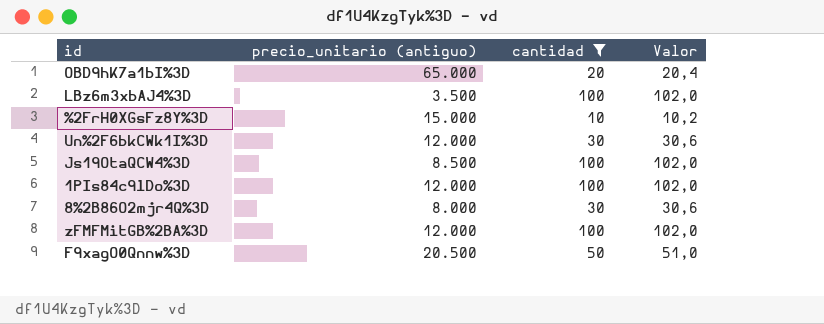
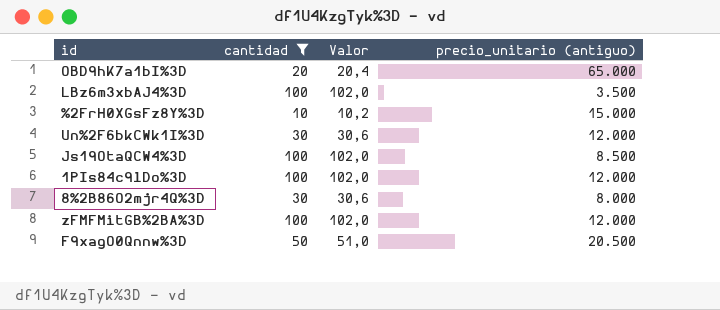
column precio_unitario (antiguo) | position: 2 -> 4

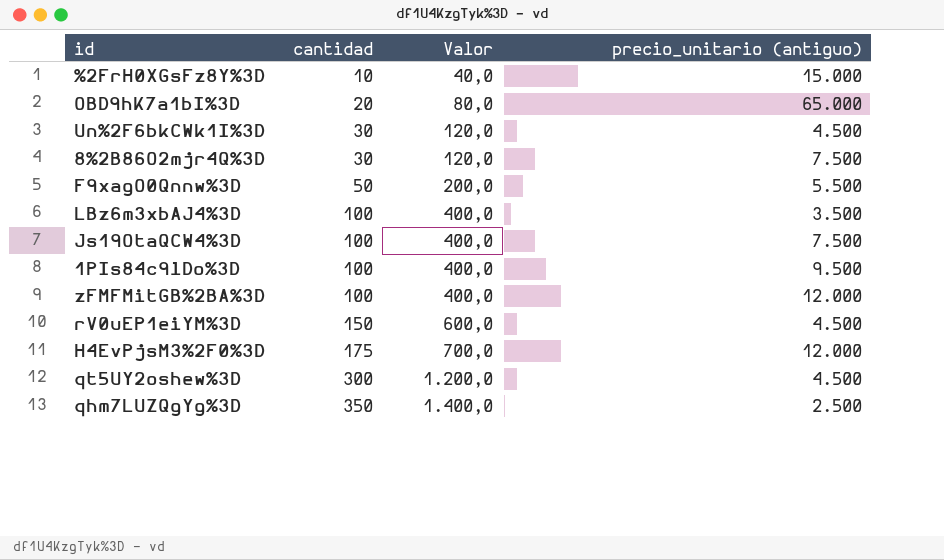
filter: cantidad <= 100 -> none
row order: none -> cantidad ascending
column Valor | formula: [cantidad] * 1,02 -> [cantidad] * 4
Un%2F6bkCWk1I%3D | precio_unitario (antiguo): 12.000 -> 4.500
8%2B86O2mjr4Q%3D | precio_unitario (antiguo): 8.000 -> 7.500
F9xagO0Qnnw%3D | precio_unitario (antiguo): 20.500 -> 5.500
Js19OtaQCW4%3D | precio_unitario (antiguo): 8.500 -> 7.500
1PIs84c9lDo%3D | precio_unitario (antiguo): 12.000 -> 9.500

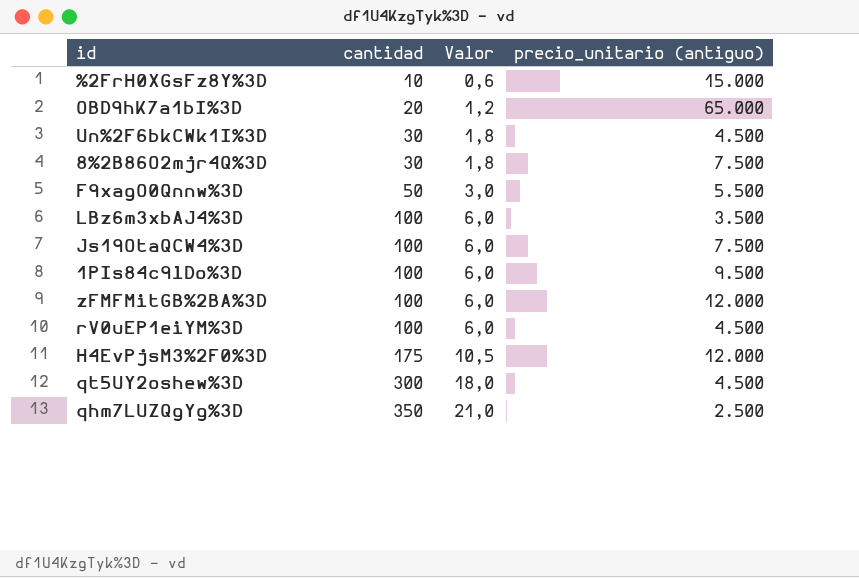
column Valor | formula: [cantidad] * 4 -> [cantidad] * 0,06
rV0uEP1eiYM%3D | cantidad: 150 -> 100

